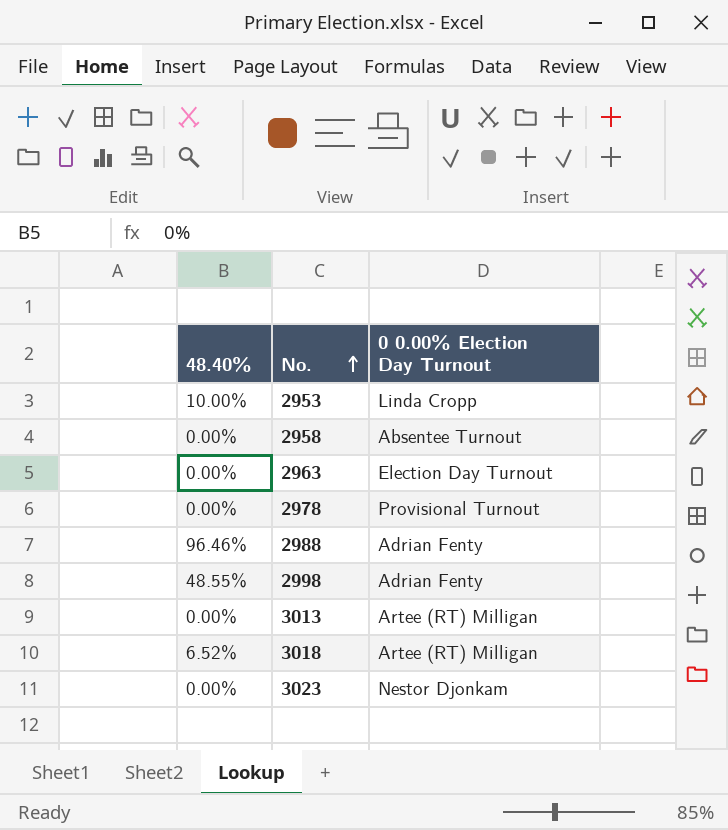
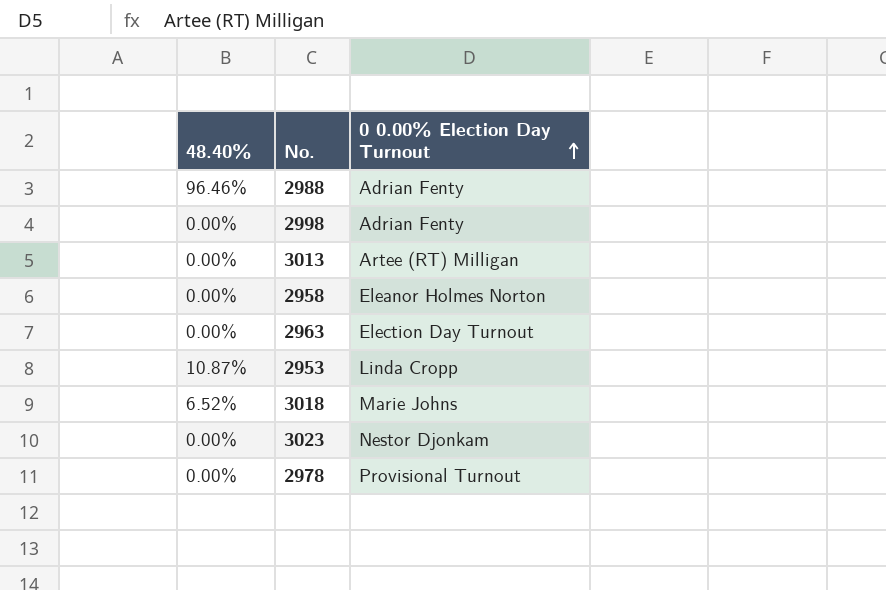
row order: No. ascending -> 0 0.00% Election Day Turnout ascending
2998 | 48.40%: 48.55% -> 0.00%
2958 | 0 0.00% Election Day Turnout: Absentee Turnout -> Eleanor Holmes Norton
2953 | 48.40%: 10.00% -> 10.87%
3018 | 0 0.00% Election Day Turnout: Artee (RT) Milligan -> Marie Johns

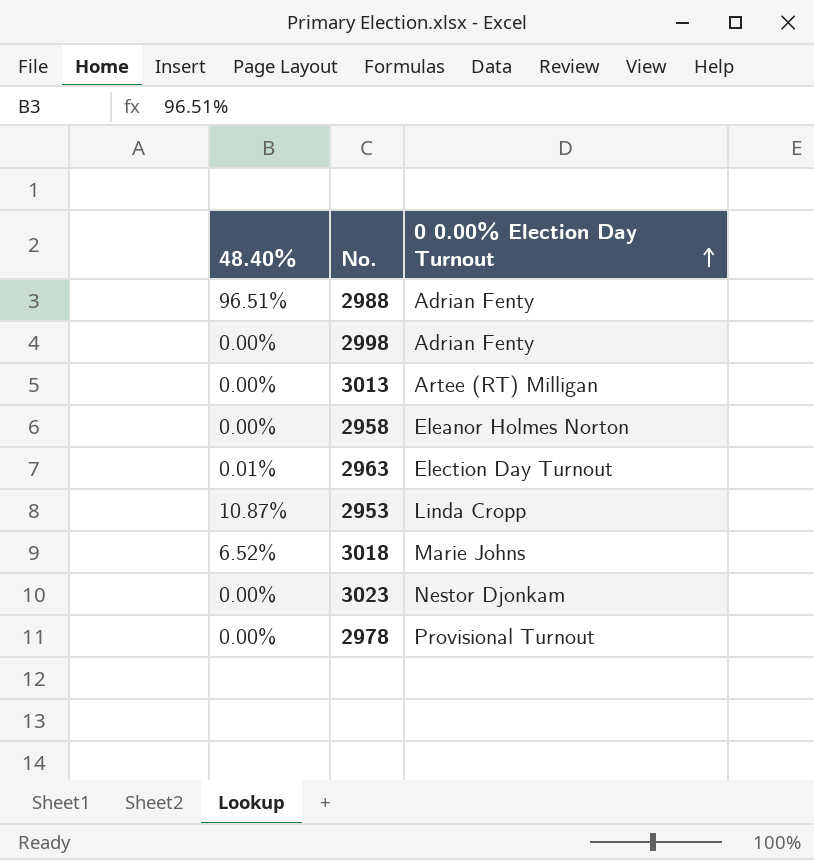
2988 | 48.40%: 96.46% -> 96.51%
2963 | 48.40%: 0.00% -> 0.01%

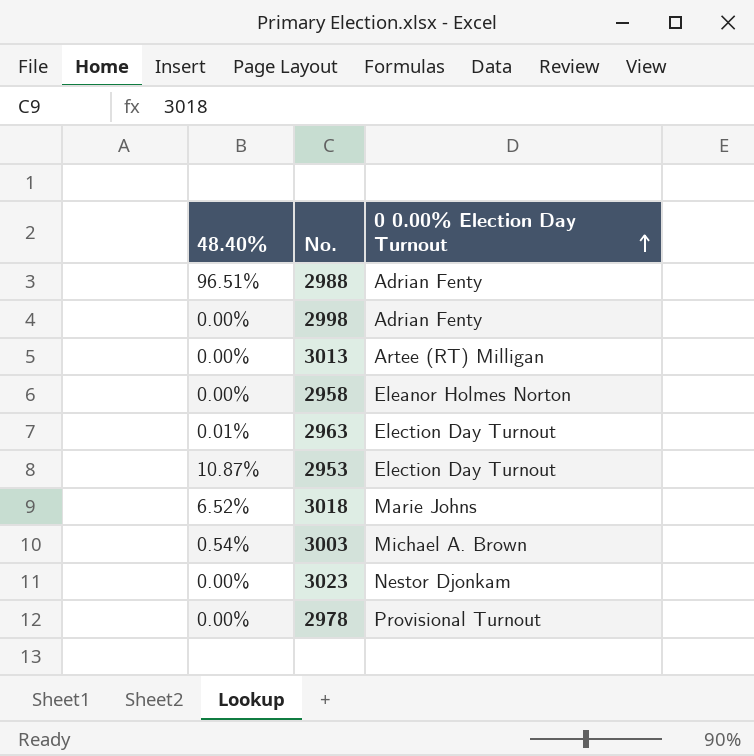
2953 | 0 0.00% Election Day Turnout: Linda Cropp -> Election Day Turnout
row 3003: none -> 0.54% | Michael A. Brown

